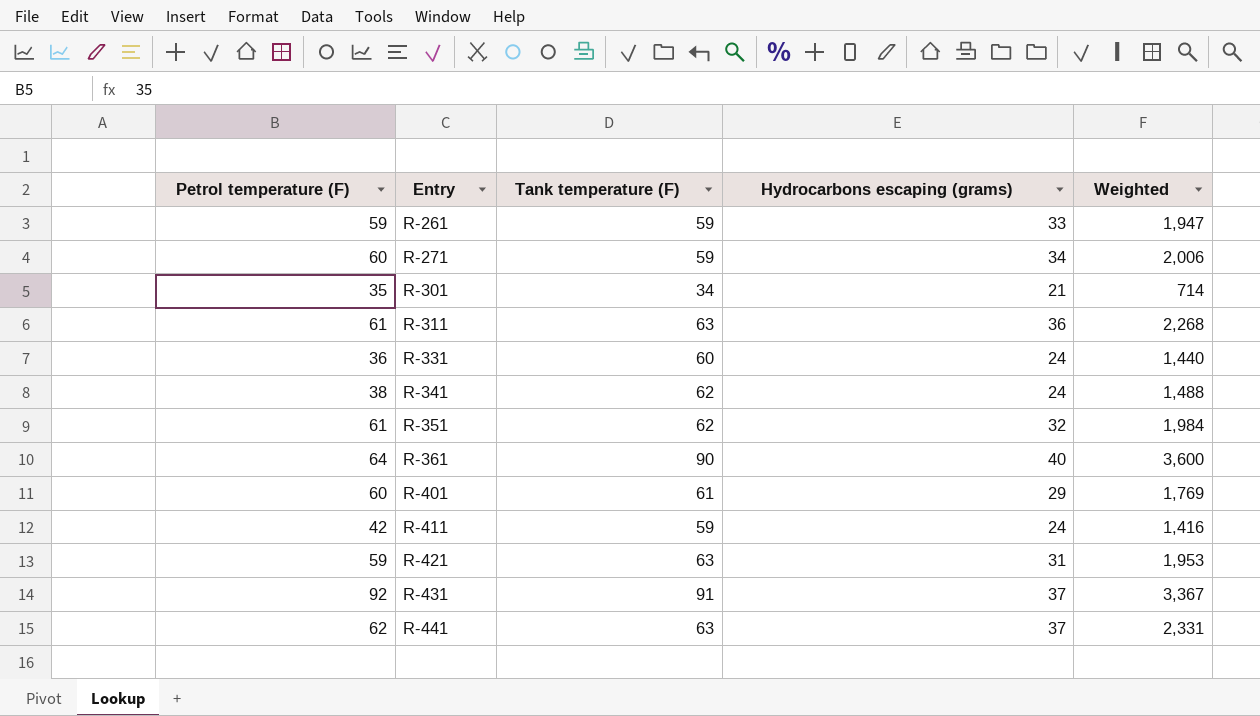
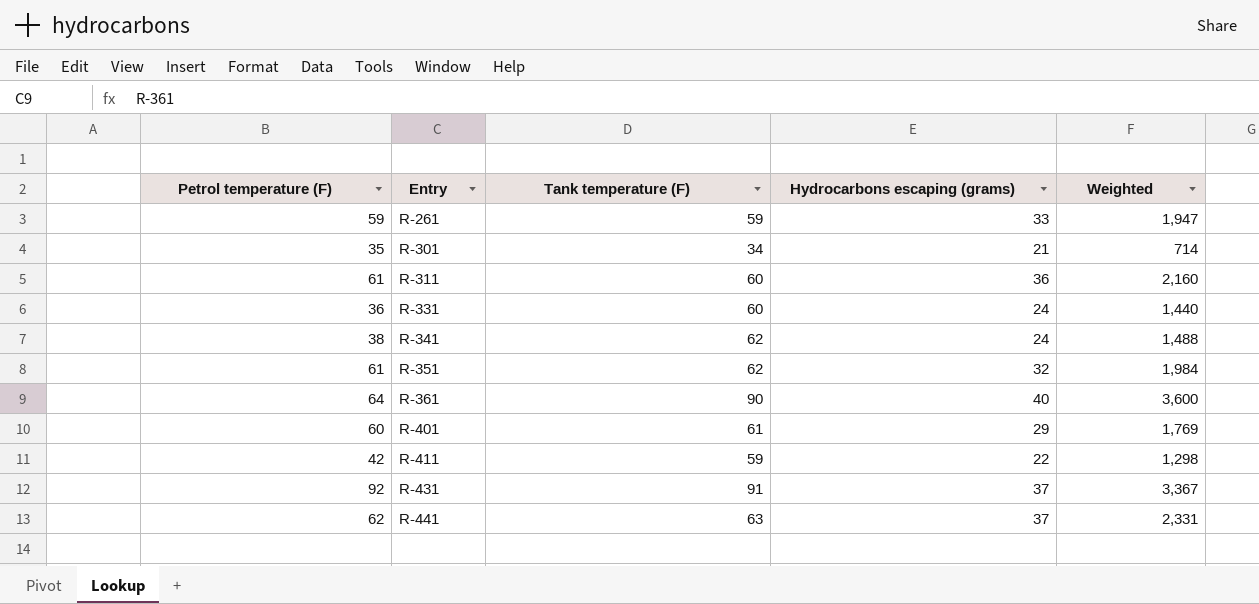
row R-271: 60 | 59 | 34 | 2,006 -> none
row R-421: 59 | 63 | 31 | 1,953 -> none
R-311 | Tank temperature (F): 63 -> 60
R-311 | Weighted: 2,268 -> 2,160
R-411 | Hydrocarbons escaping (grams): 24 -> 22
R-411 | Weighted: 1,416 -> 1,298

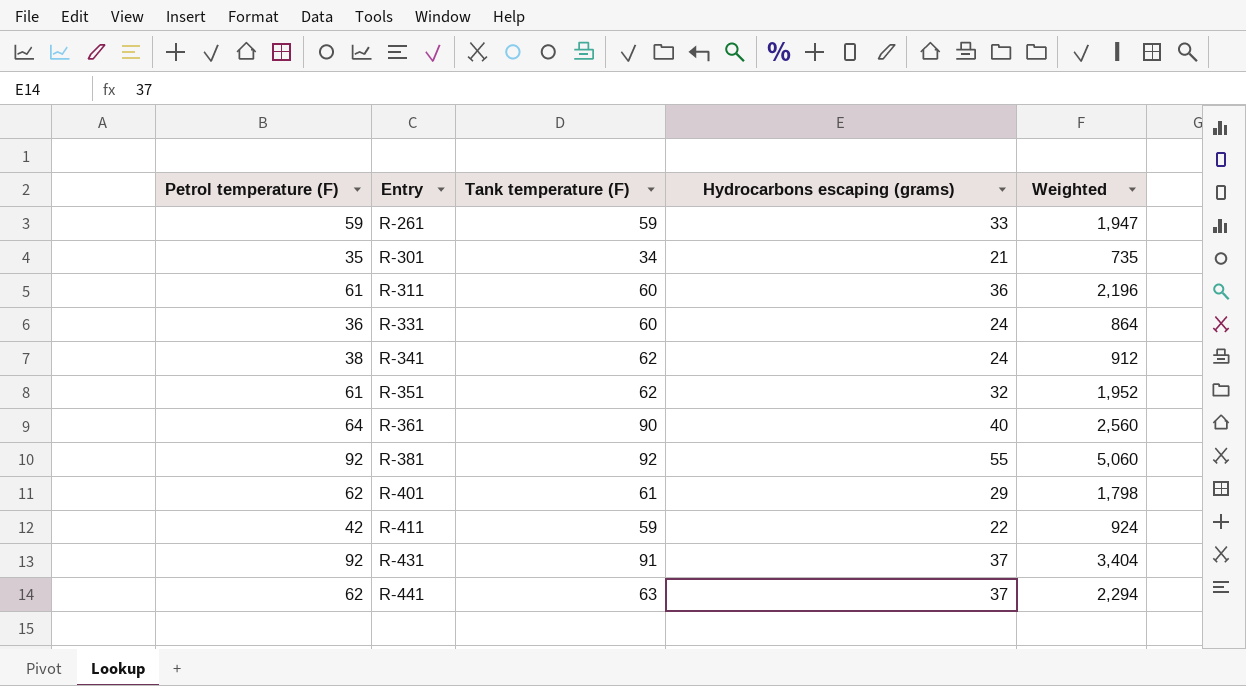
column Weighted | formula: [Tank temperature (F)] * [Hydrocarbons escaping (grams)] -> [Petrol temperature (F)] * [Hydrocarbons escaping (grams)]
row R-381: none -> 92 | 92 | 55 | 5,060
R-401 | Petrol temperature (F): 60 -> 62

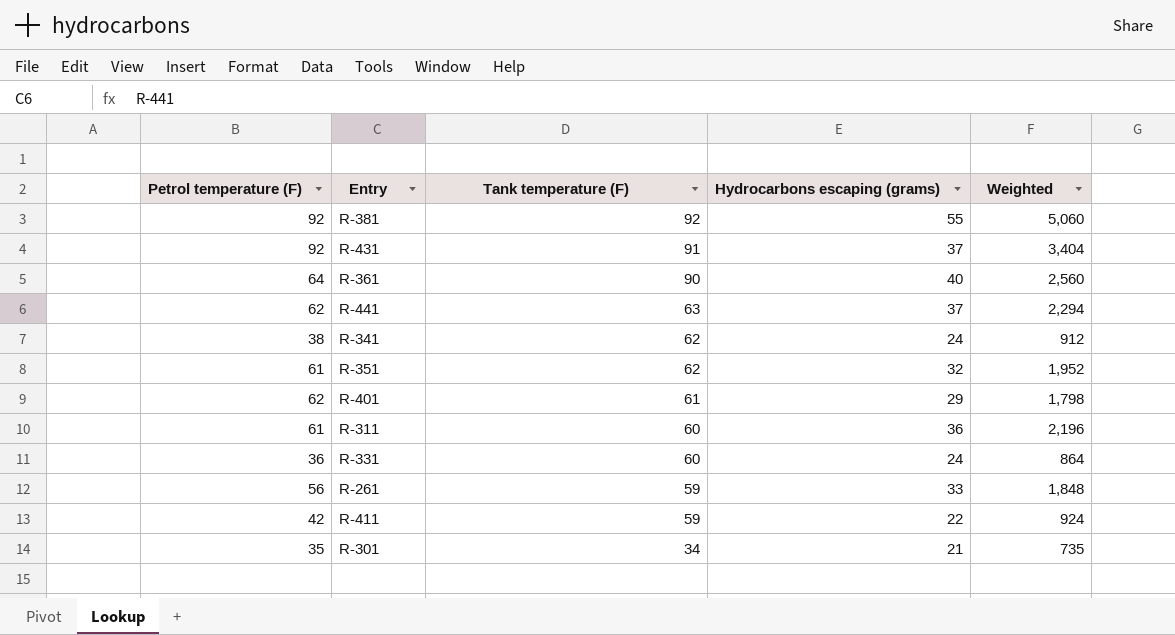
row order: Entry ascending -> Tank temperature (F) descending
R-261 | Petrol temperature (F): 59 -> 56
R-261 | Weighted: 1,947 -> 1,848

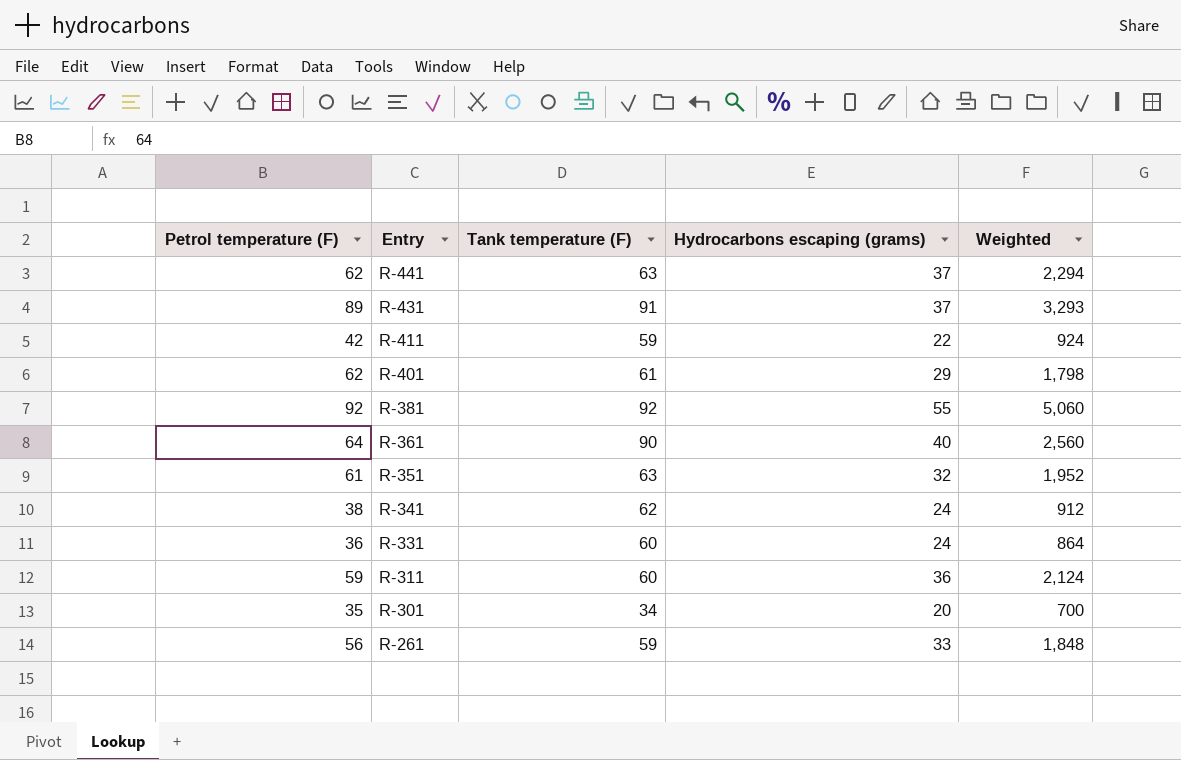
row order: Tank temperature (F) descending -> Entry descending
R-431 | Petrol temperature (F): 92 -> 89
R-431 | Weighted: 3,404 -> 3,293
R-351 | Tank temperature (F): 62 -> 63
R-311 | Petrol temperature (F): 61 -> 59
R-311 | Weighted: 2,196 -> 2,124
R-301 | Hydrocarbons escaping (grams): 21 -> 20
R-301 | Weighted: 735 -> 700

